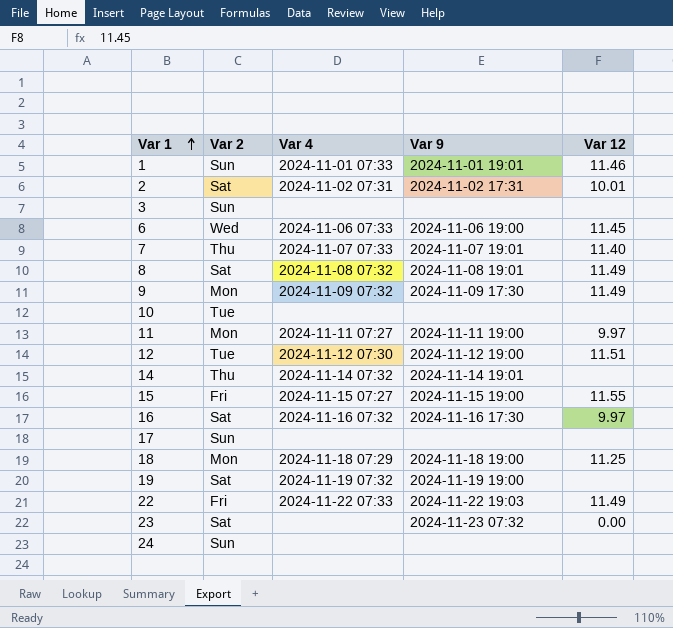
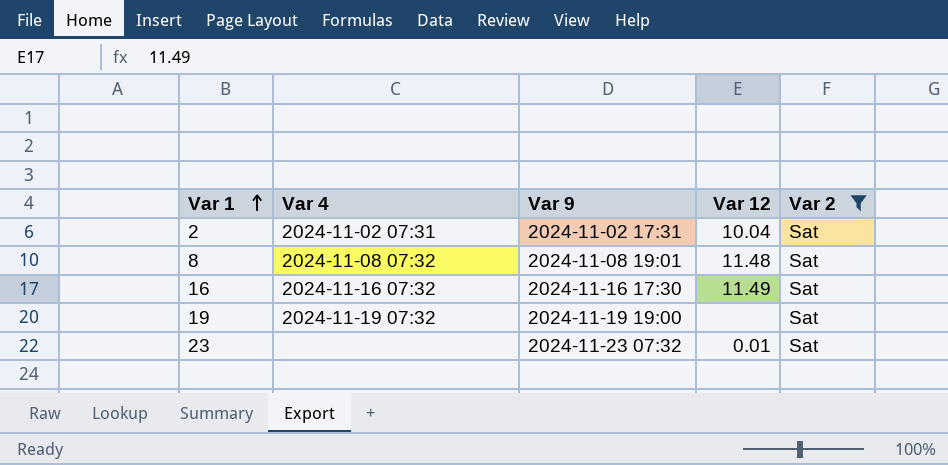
filter: none -> Var 2 = Sat
column Var 2 | position: 2 -> 5
2 | Var 12: 10.01 -> 10.04
8 | Var 12: 11.49 -> 11.48
16 | Var 12: 9.97 -> 11.49
23 | Var 12: 0.00 -> 0.01

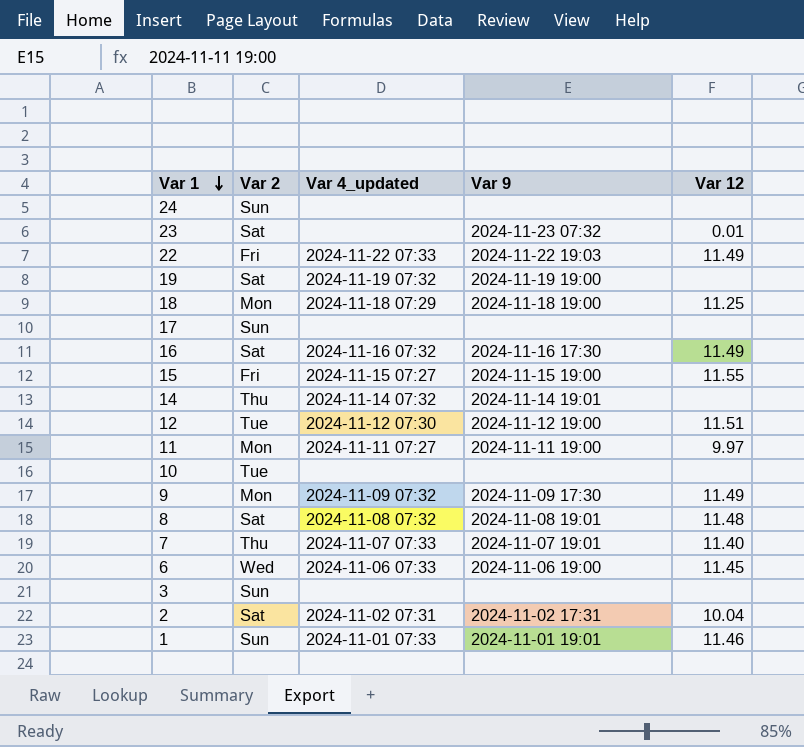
filter: Var 2 = Sat -> none
row order: Var 1 ascending -> Var 1 descending
column Var 2 | position: 5 -> 2
column name: Var 4 -> Var 4_updated

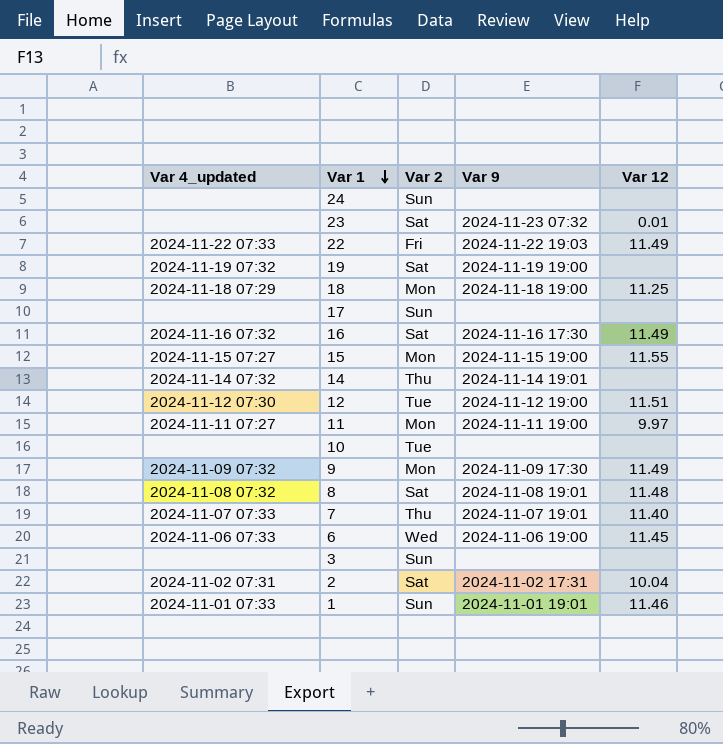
column Var 4_updated | position: 3 -> 1
15 | Var 2: Fri -> Mon

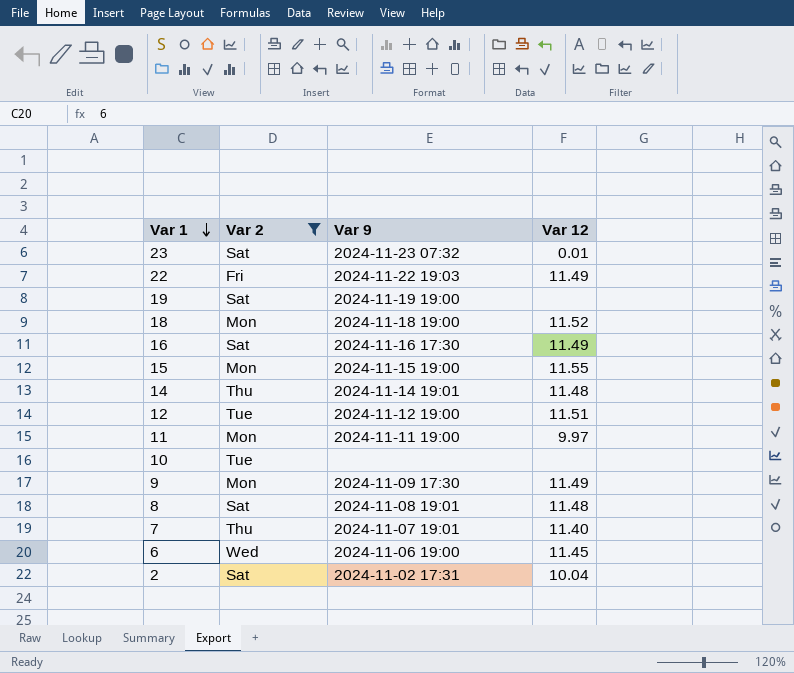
filter: none -> Var 2 != Sun
column Var 4_updated | position: 1 -> none
18 | Var 12: 11.25 -> 11.52
14 | Var 12: none -> 11.48

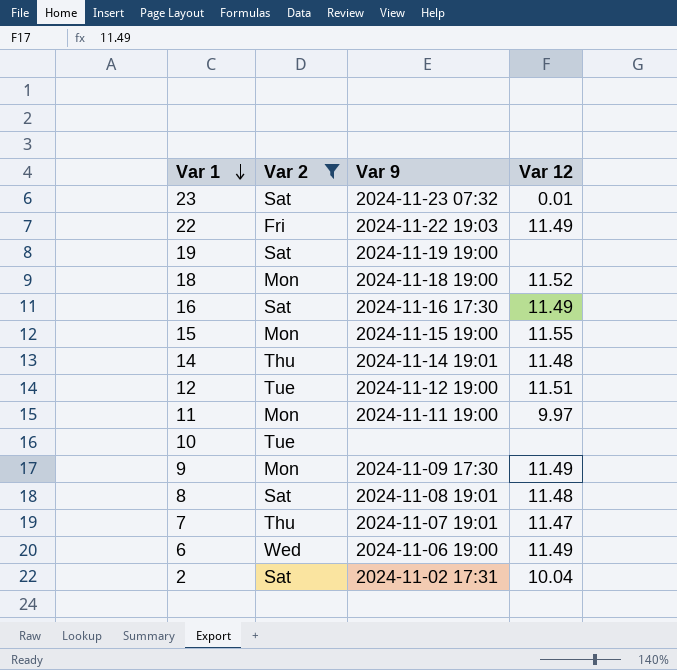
7 | Var 12: 11.40 -> 11.47
6 | Var 12: 11.45 -> 11.49

